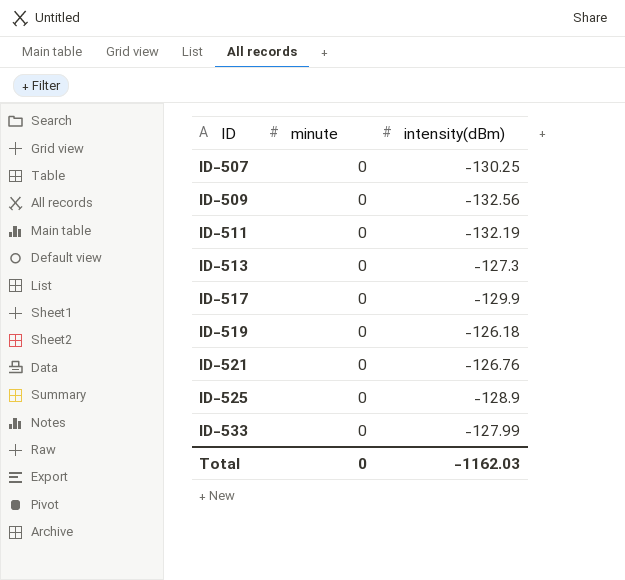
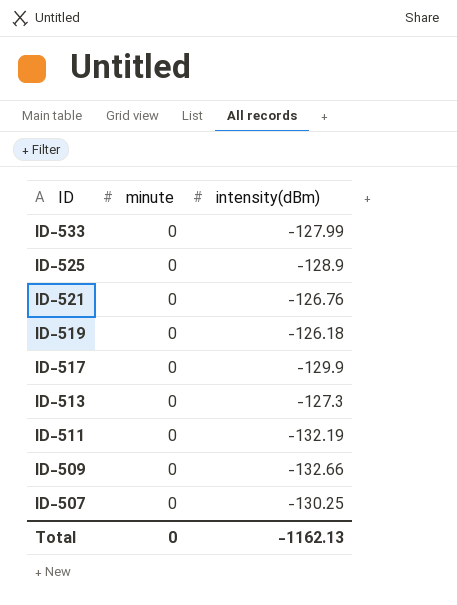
row order: ID ascending -> ID descending
ID-509 | intensity(dBm): -132.56 -> -132.66
Total | intensity(dBm): -1162.03 -> -1162.13

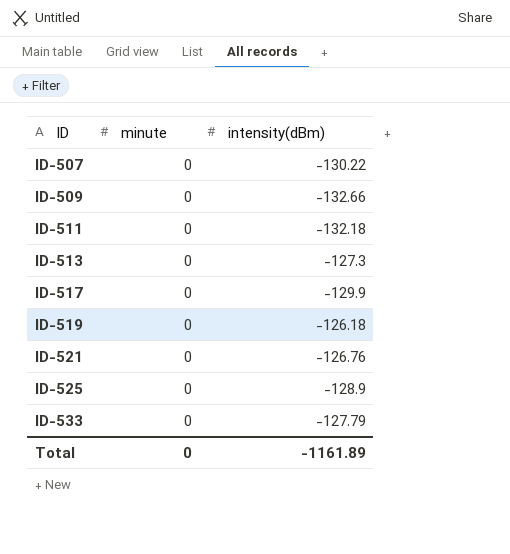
row order: ID descending -> ID ascending
ID-507 | intensity(dBm): -130.25 -> -130.22
ID-511 | intensity(dBm): -132.19 -> -132.18
ID-533 | intensity(dBm): -127.99 -> -127.79
Total | intensity(dBm): -1162.13 -> -1161.89

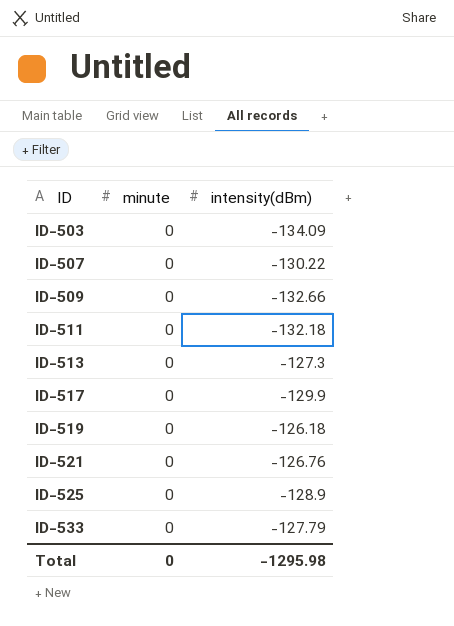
row ID-503: none -> 0 | -134.09
Total | intensity(dBm): -1161.89 -> -1295.98

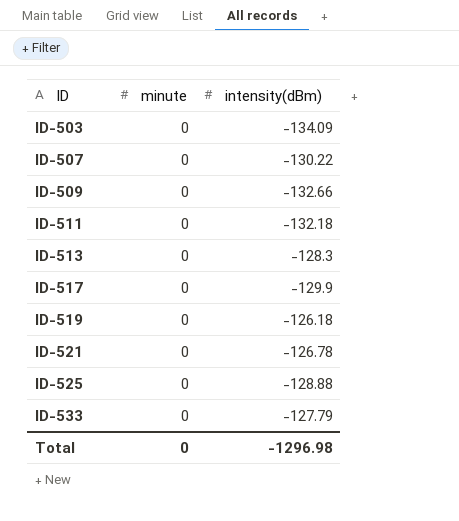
ID-513 | intensity(dBm): -127.3 -> -128.3
ID-521 | intensity(dBm): -126.76 -> -126.78
ID-525 | intensity(dBm): -128.9 -> -128.88
Total | intensity(dBm): -1295.98 -> -1296.98

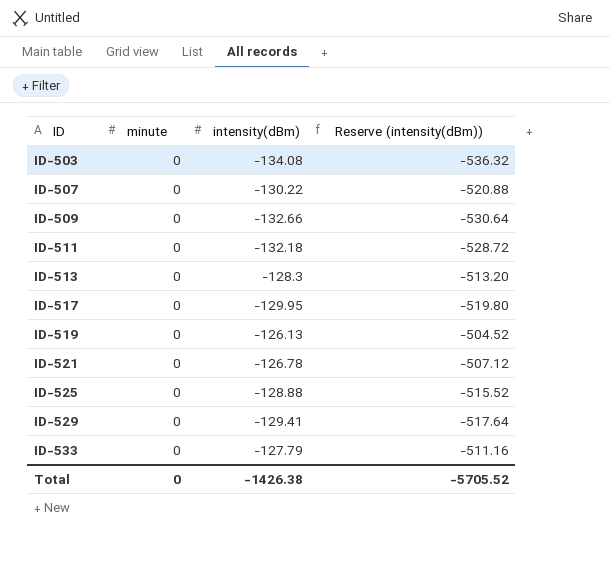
column Reserve (intensity(dBm)) | formula: none -> [intensity(dBm)] * 4
ID-503 | intensity(dBm): -134.09 -> -134.08
ID-517 | intensity(dBm): -129.9 -> -129.95
ID-519 | intensity(dBm): -126.18 -> -126.13
row ID-529: none -> 0 | -129.41 | -517.64
Total | intensity(dBm): -1296.98 -> -1426.38

